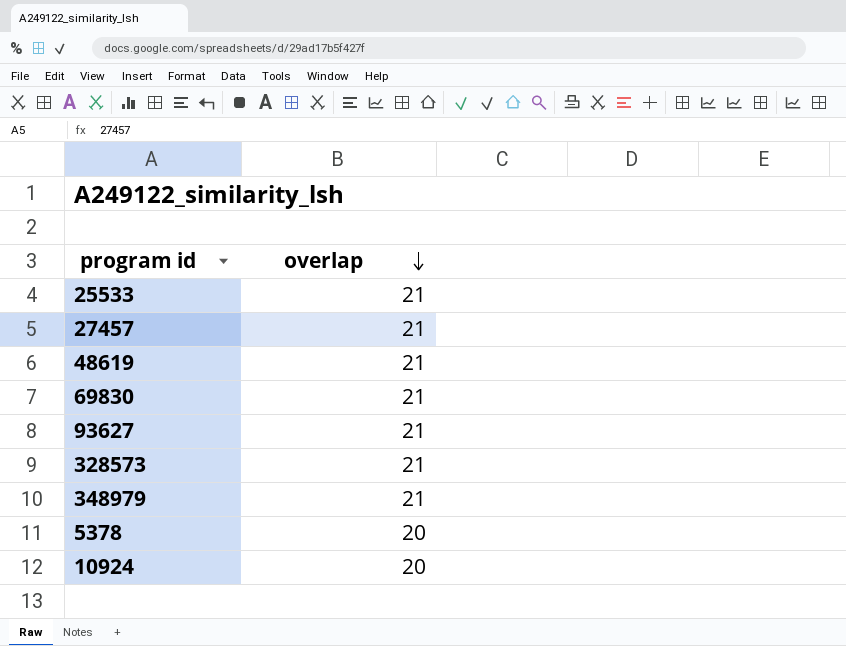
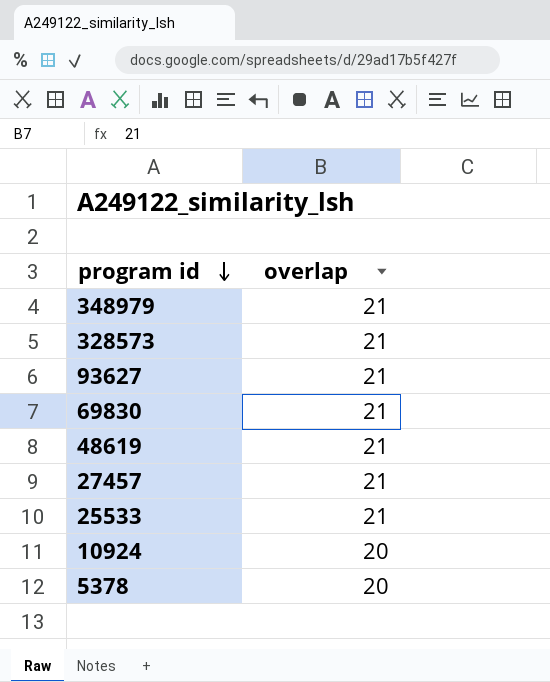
row order: overlap descending -> program id descending

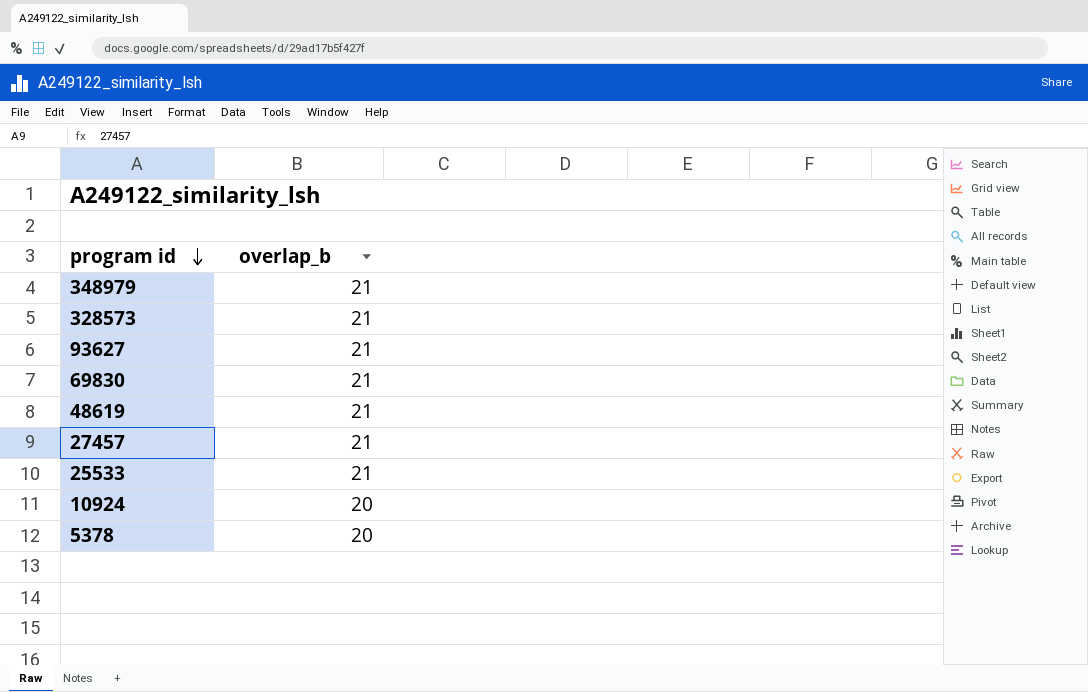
column name: overlap -> overlap_b

